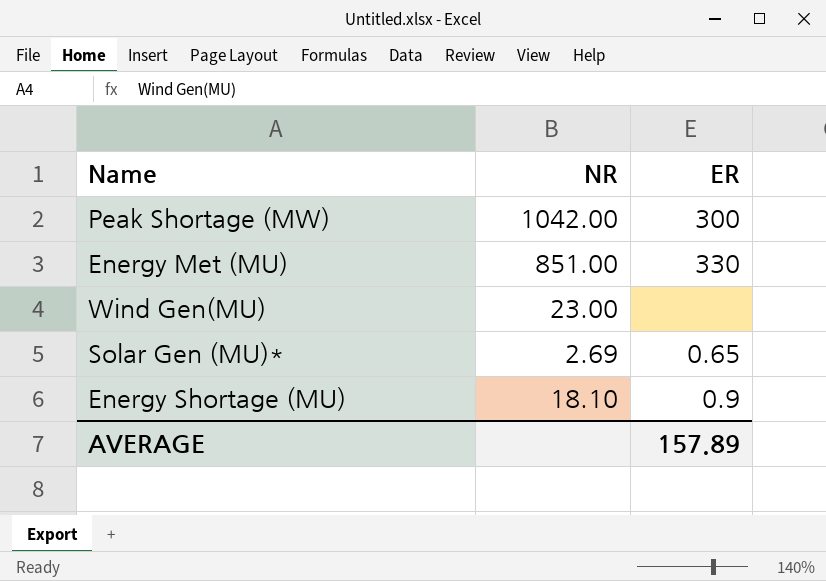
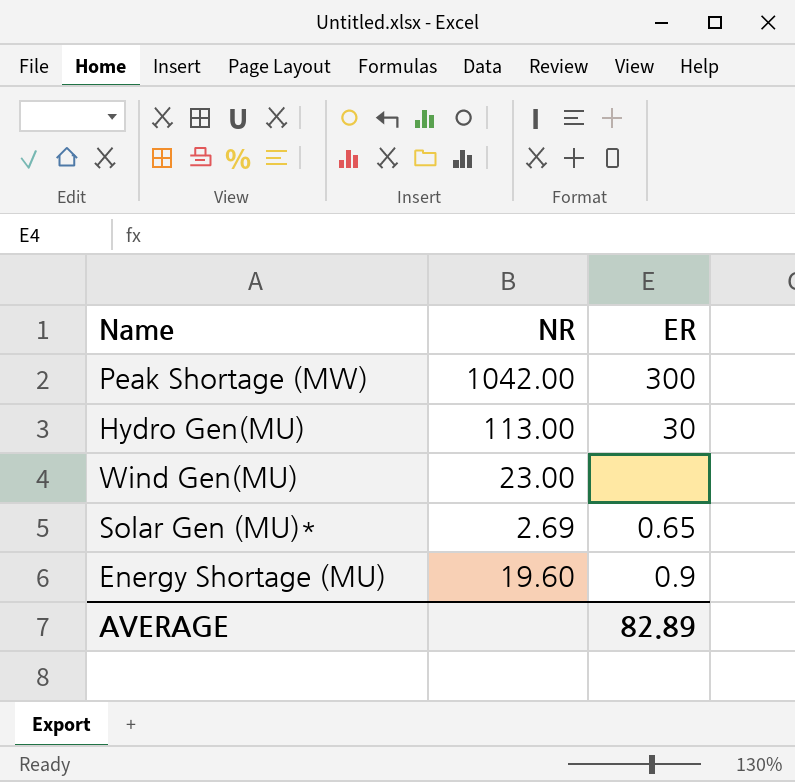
row Energy Met (MU): 851.00 | 330 -> none
row Hydro Gen(MU): none -> 113.00 | 30
Energy Shortage (MU) | NR: 18.10 -> 19.60
AVERAGE | ER: 157.89 -> 82.89

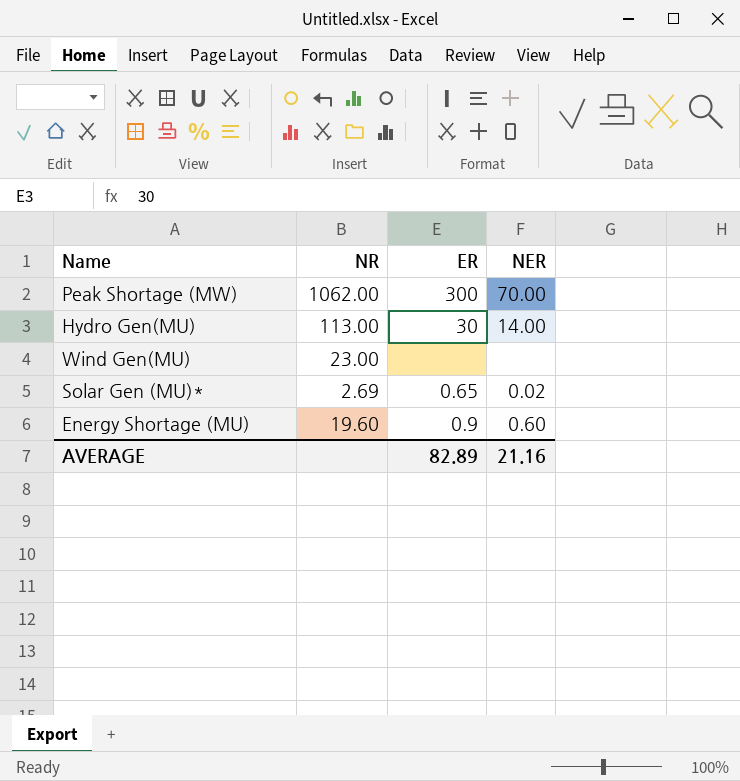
column NER | position: none -> 4
Peak Shortage (MW) | NR: 1042.00 -> 1062.00

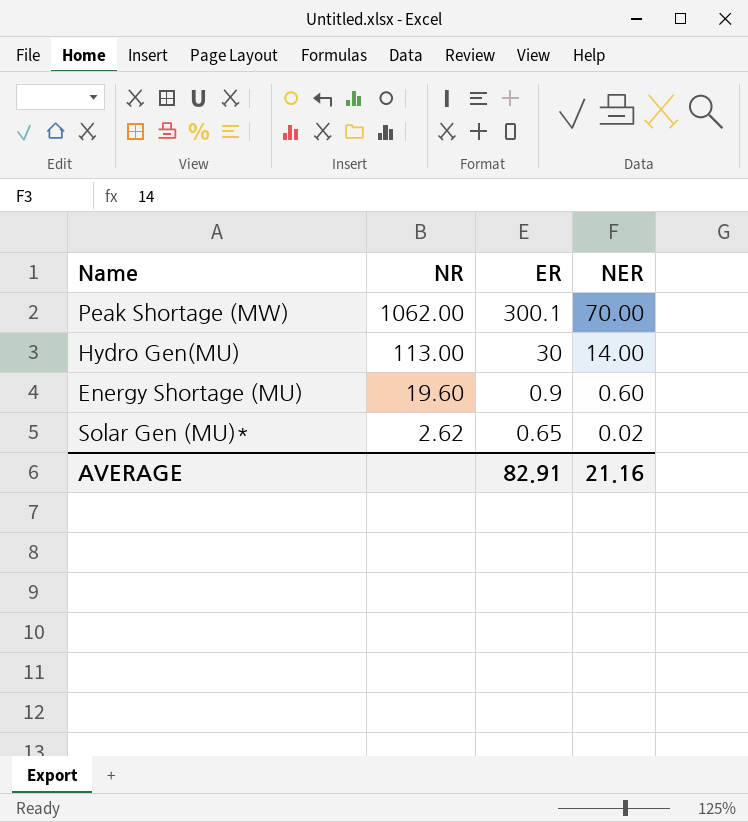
row order: none -> NR descending
row Wind Gen(MU): 23.00 | none | none -> none
Peak Shortage (MW) | ER: 300 -> 300.1
Solar Gen (MU)* | NR: 2.69 -> 2.62
AVERAGE | ER: 82.89 -> 82.91

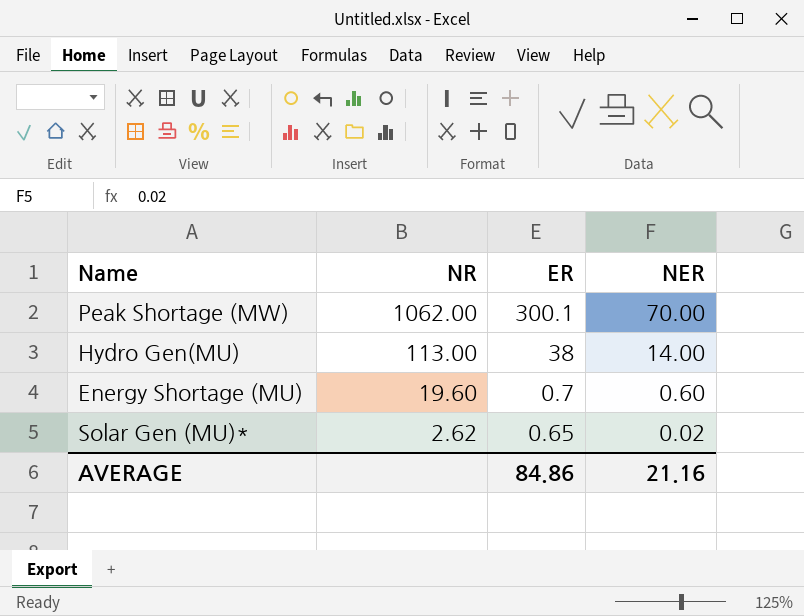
Hydro Gen(MU) | ER: 30 -> 38
Energy Shortage (MU) | ER: 0.9 -> 0.7
AVERAGE | ER: 82.91 -> 84.86

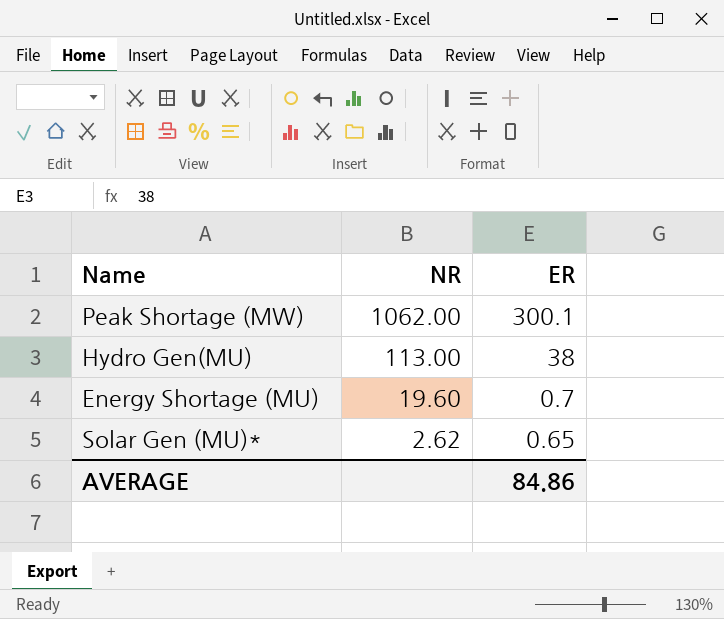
column NER | position: 4 -> none

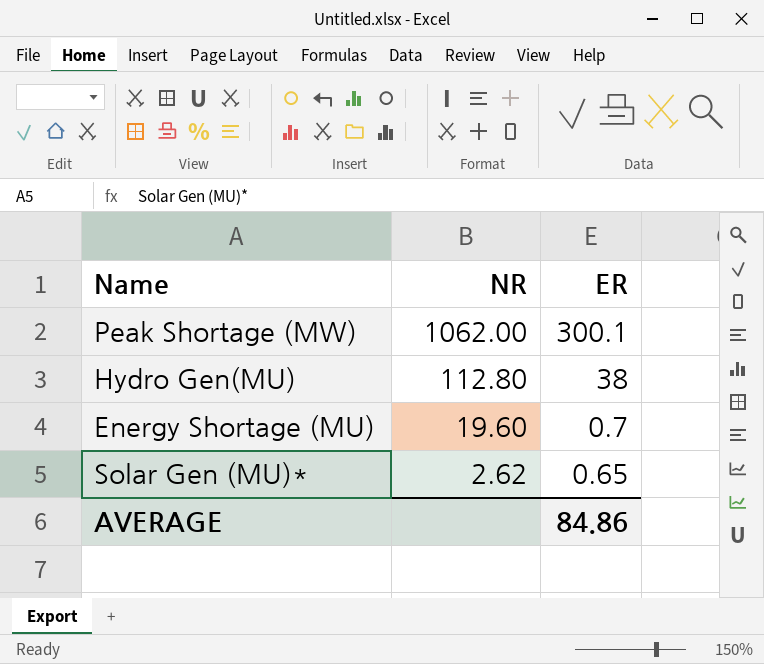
Hydro Gen(MU) | NR: 113.00 -> 112.80

